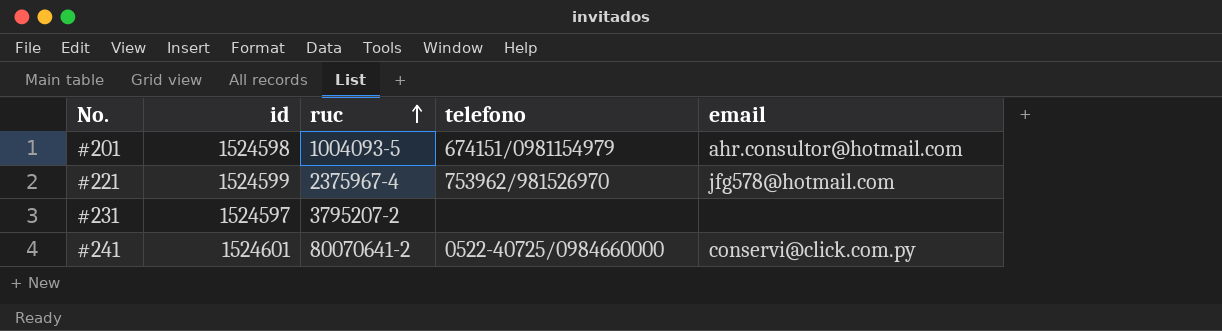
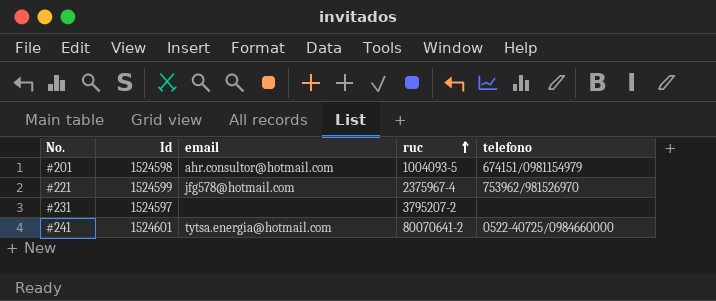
column name: id -> Id
column email | position: 5 -> 3
#241 | email: conservi@click.com.py -> tytsa.energia@hotmail.com

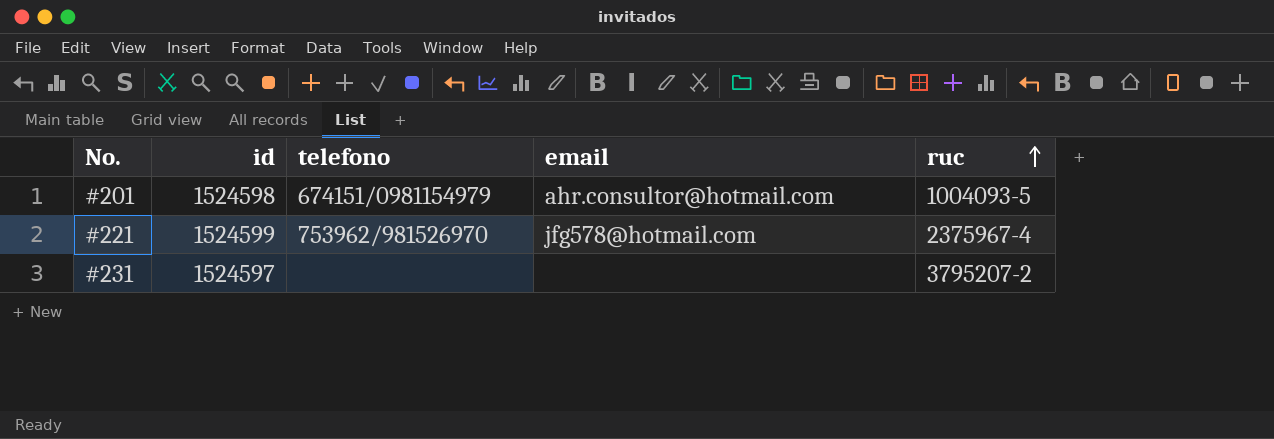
column name: Id -> id
column telefono | position: 5 -> 3
row #241: 1524601 | tytsa.energia@hotmail.com | 80070641-2 | 0522-40725/0984660000 -> none

